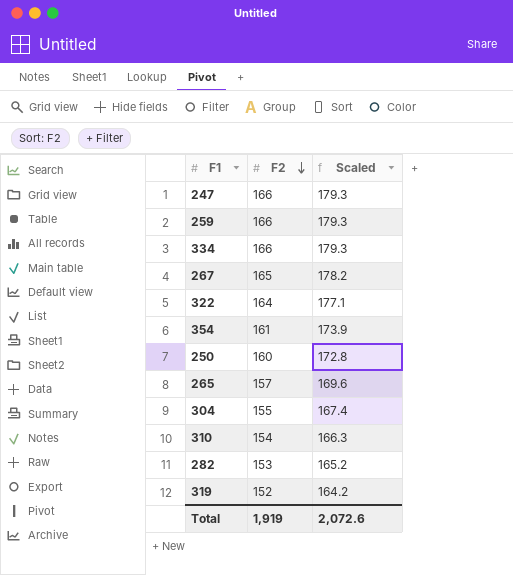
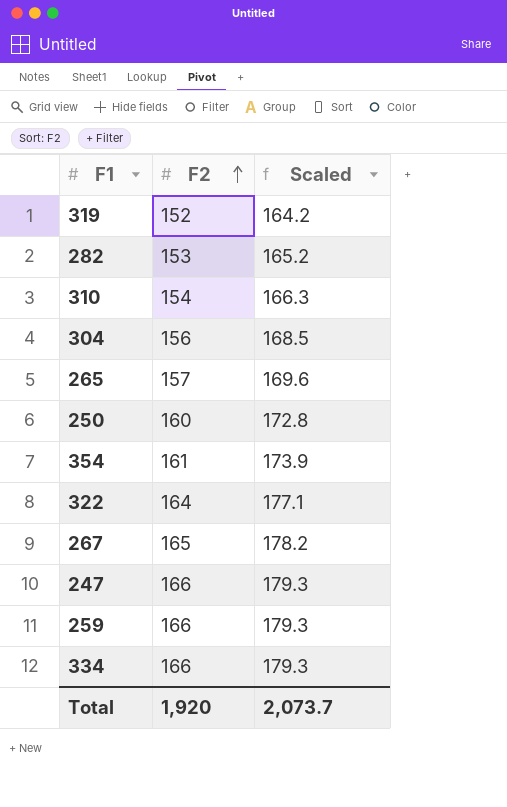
row order: F2 descending -> F2 ascending
304 | F2: 155 -> 156
304 | Scaled: 167.4 -> 168.5
Total | F2: 1,919 -> 1,920
Total | Scaled: 2,072.6 -> 2,073.7

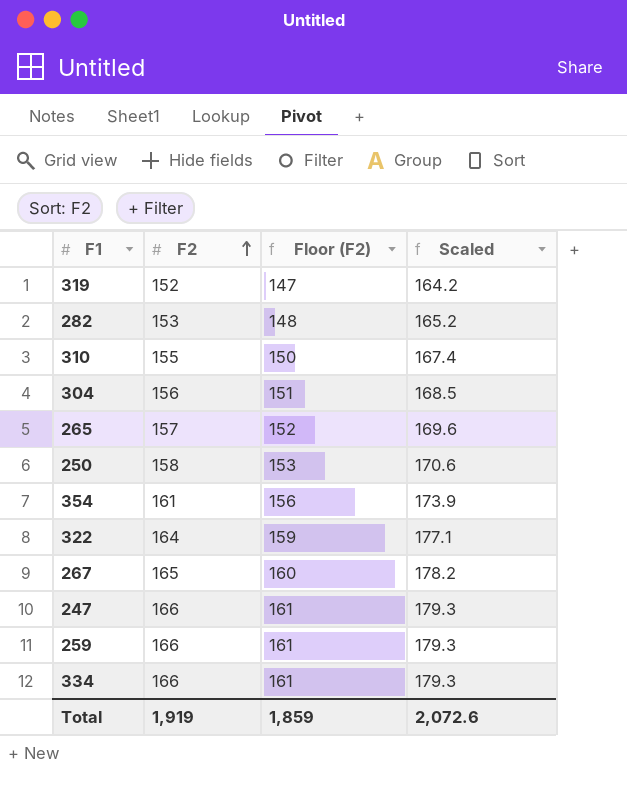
column Floor (F2) | formula: none -> [F2] - 5
310 | F2: 154 -> 155
310 | Scaled: 166.3 -> 167.4
250 | F2: 160 -> 158
250 | Scaled: 172.8 -> 170.6
Total | F2: 1,920 -> 1,919
Total | Scaled: 2,073.7 -> 2,072.6

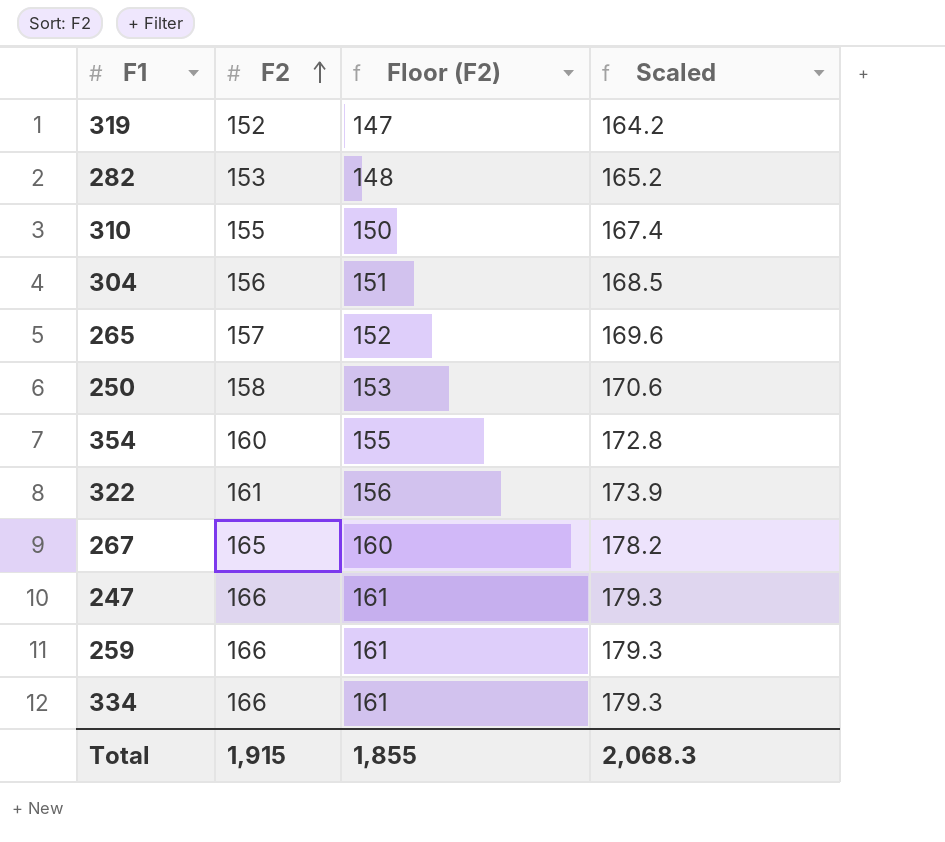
354 | F2: 161 -> 160
354 | Floor (F2): 156 -> 155
354 | Scaled: 173.9 -> 172.8
322 | F2: 164 -> 161
322 | Floor (F2): 159 -> 156
322 | Scaled: 177.1 -> 173.9
Total | F2: 1,919 -> 1,915
Total | Floor (F2): 1,859 -> 1,855
Total | Scaled: 2,072.6 -> 2,068.3

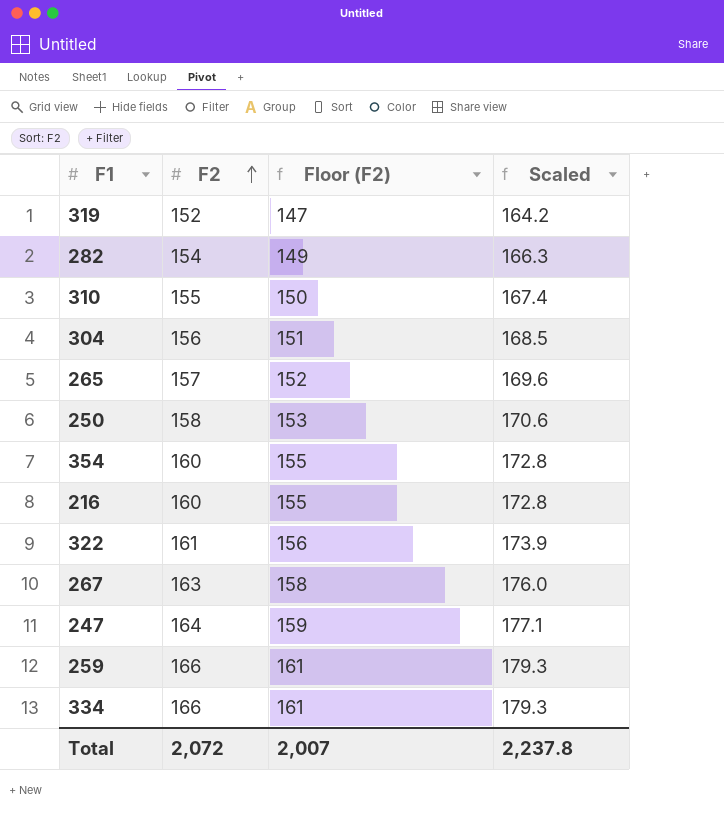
282 | F2: 153 -> 154
282 | Floor (F2): 148 -> 149
282 | Scaled: 165.2 -> 166.3
row 216: none -> 160 | 155 | 172.8
267 | F2: 165 -> 163
267 | Floor (F2): 160 -> 158
267 | Scaled: 178.2 -> 176.0
247 | F2: 166 -> 164
247 | Floor (F2): 161 -> 159
247 | Scaled: 179.3 -> 177.1
Total | F2: 1,915 -> 2,072
Total | Floor (F2): 1,855 -> 2,007
Total | Scaled: 2,068.3 -> 2,237.8

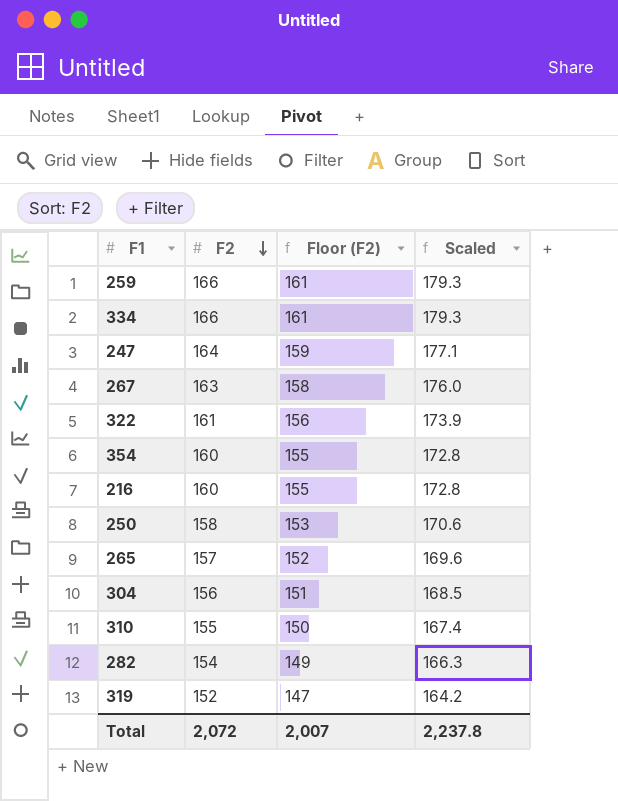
row order: F2 ascending -> F2 descending

